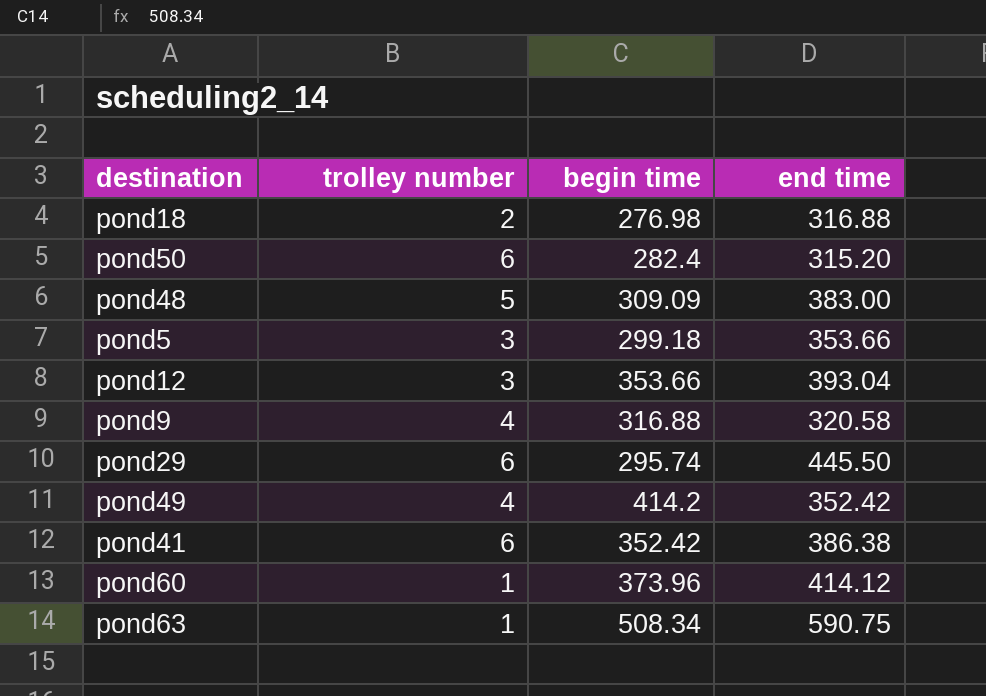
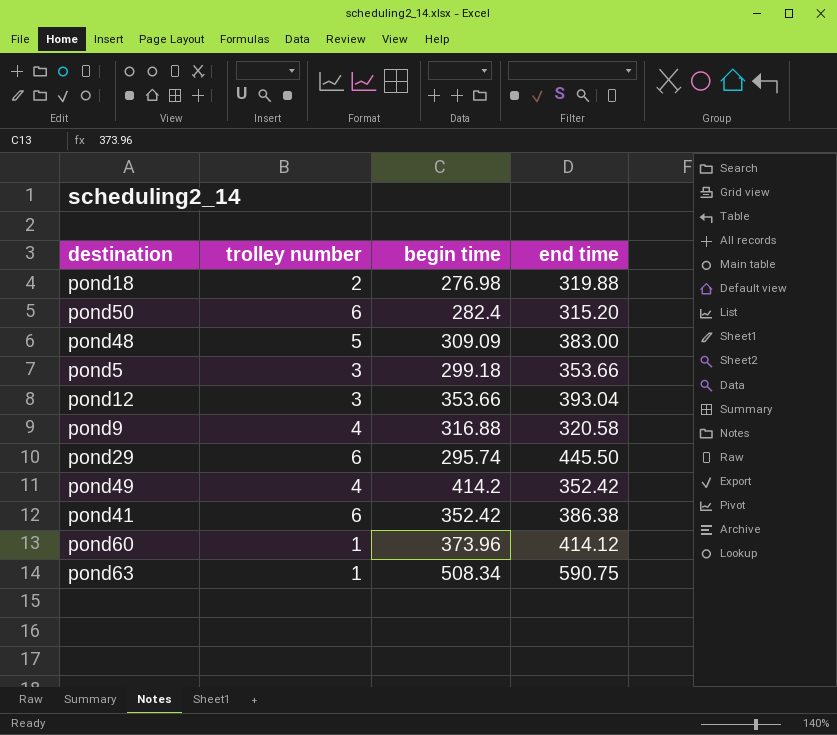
pond18 | end time: 316.88 -> 319.88

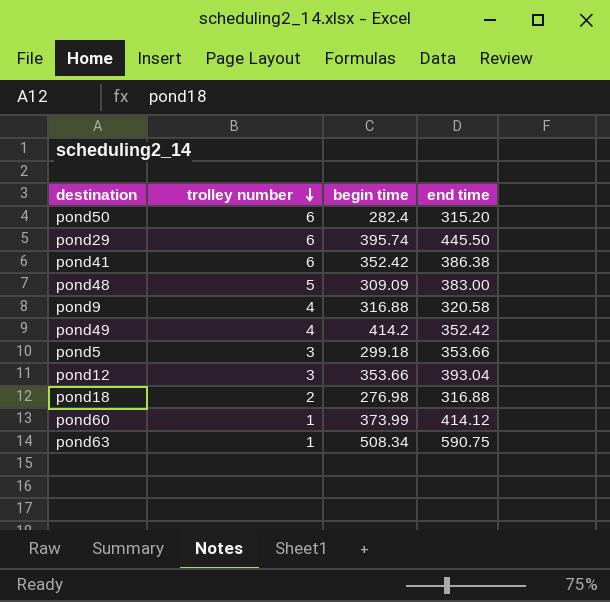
row order: none -> trolley number descending
pond29 | begin time: 295.74 -> 395.74
pond18 | end time: 319.88 -> 316.88
pond60 | begin time: 373.96 -> 373.99

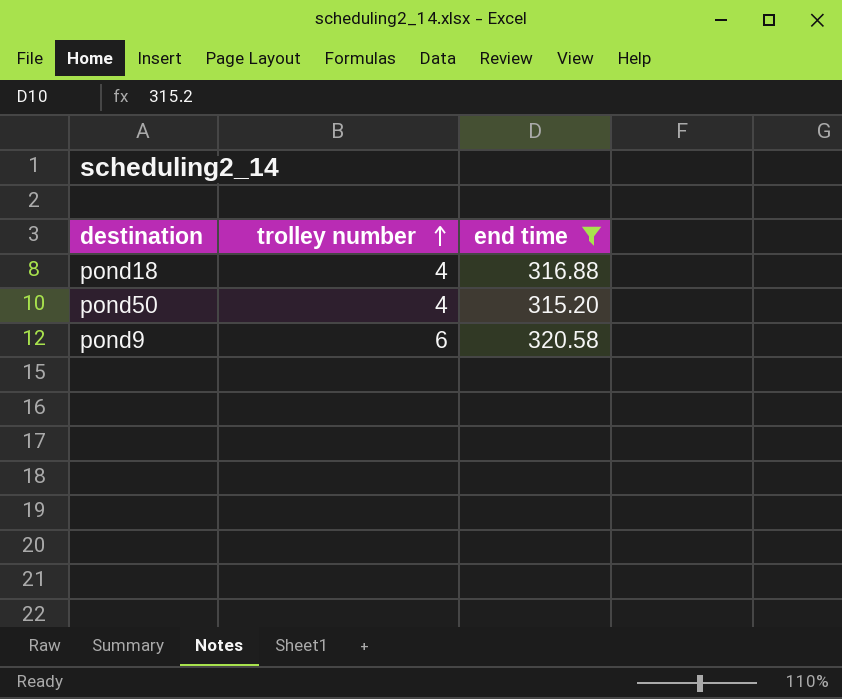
filter: none -> end time <= 320.58
row order: trolley number descending -> trolley number ascending
column begin time | position: 3 -> none
pond18 | trolley number: 2 -> 4
pond50 | trolley number: 6 -> 4
pond9 | trolley number: 4 -> 6

